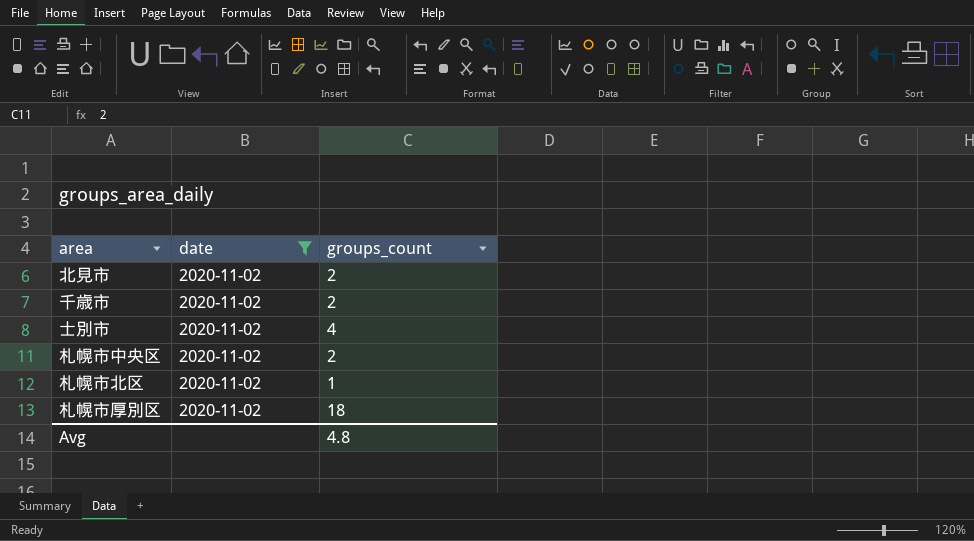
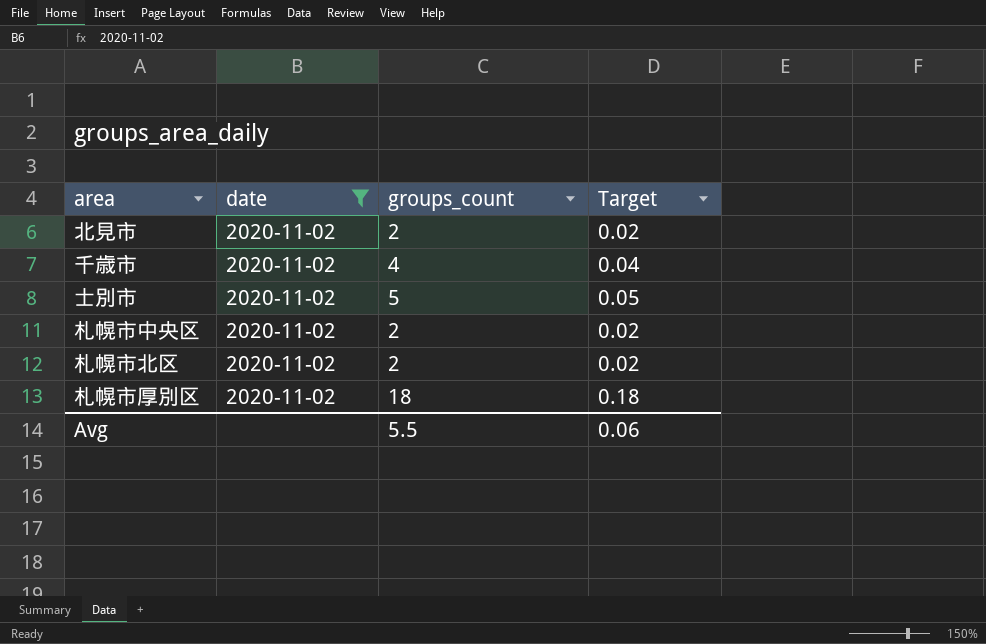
column Target | formula: none -> [groups_count] * 0.01
千歳市 | groups_count: 2 -> 4
士別市 | groups_count: 4 -> 5
札幌市北区 | groups_count: 1 -> 2
Avg | groups_count: 4.8 -> 5.5

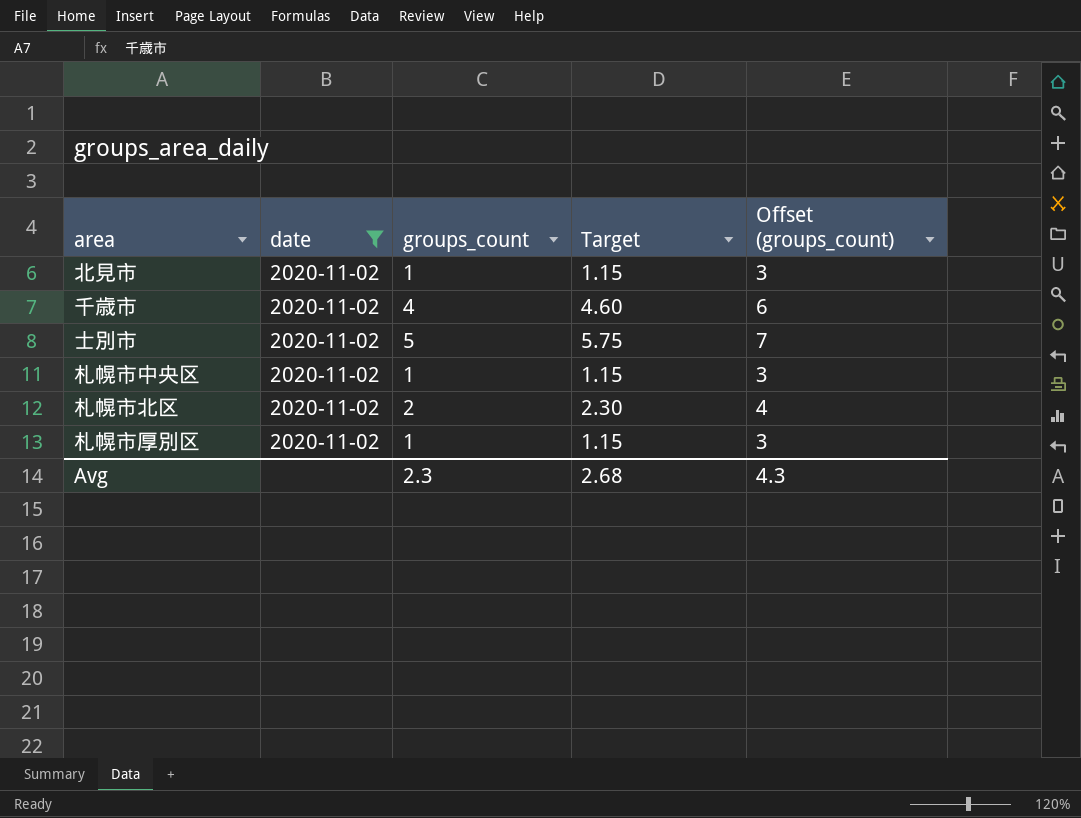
column Target | formula: [groups_count] * 0.01 -> [groups_count] * 1.15
column Offset (groups_count) | formula: none -> [groups_count] + 2
北見市 | groups_count: 2 -> 1
札幌市中央区 | groups_count: 2 -> 1
札幌市厚別区 | groups_count: 18 -> 1
Avg | groups_count: 5.5 -> 2.3
Avg | Target: 0.06 -> 2.68

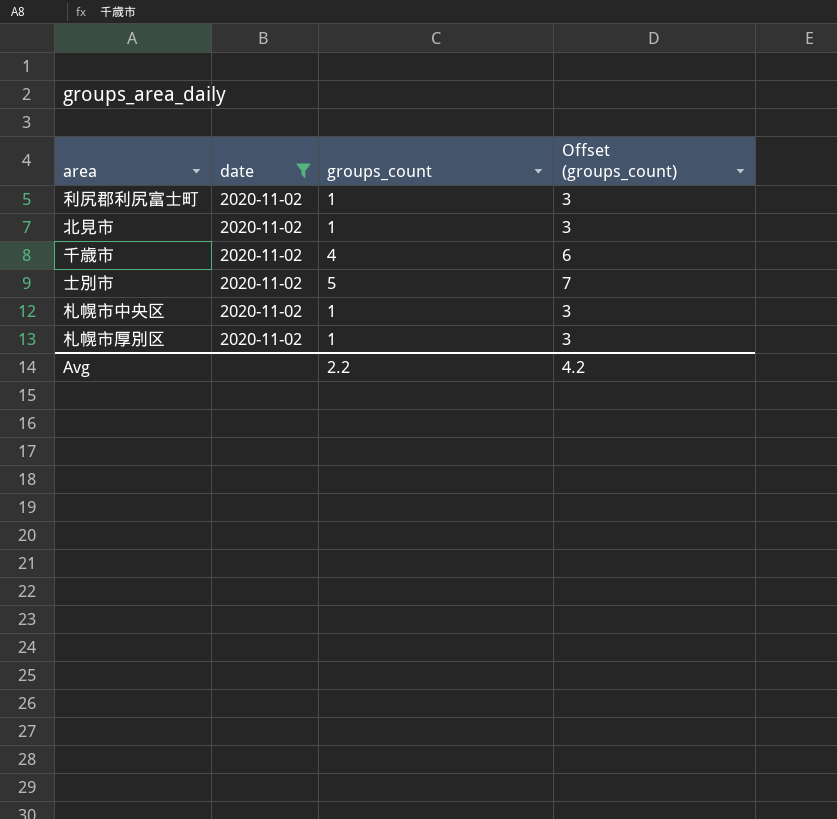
column Target | formula: [groups_count] * 1.15 -> none
row 札幌市北区: 2020-11-02 | 2 | 2.30 | 4 -> none
row 利尻郡利尻富士町: none -> 2020-11-02 | 1 | 3
Avg | groups_count: 2.3 -> 2.2
Avg | Offset (groups_count): 4.3 -> 4.2

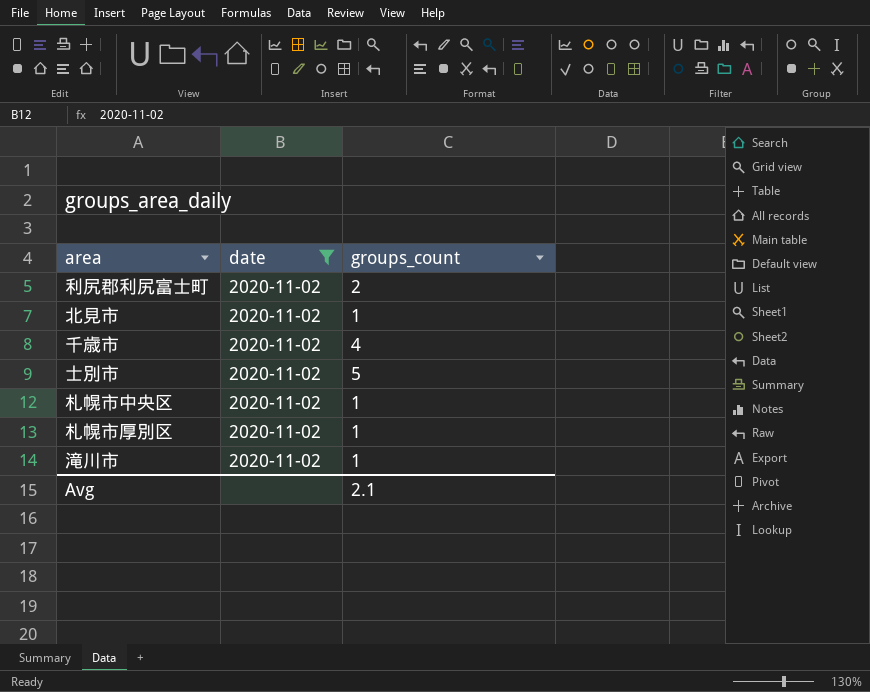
column Offset (groups_count) | formula: [groups_count] + 2 -> none
利尻郡利尻富士町 | groups_count: 1 -> 2
row 滝川市: none -> 2020-11-02 | 1
Avg | groups_count: 2.2 -> 2.1

